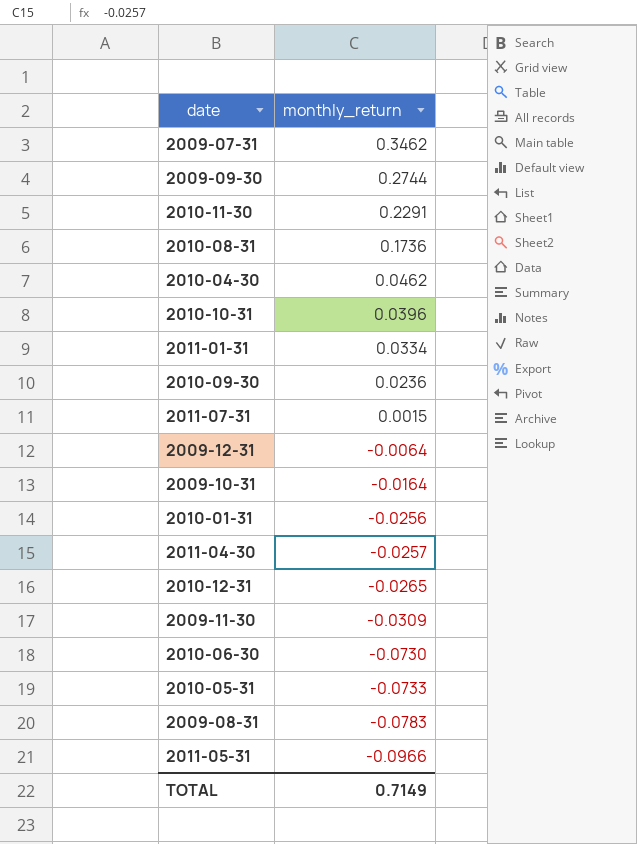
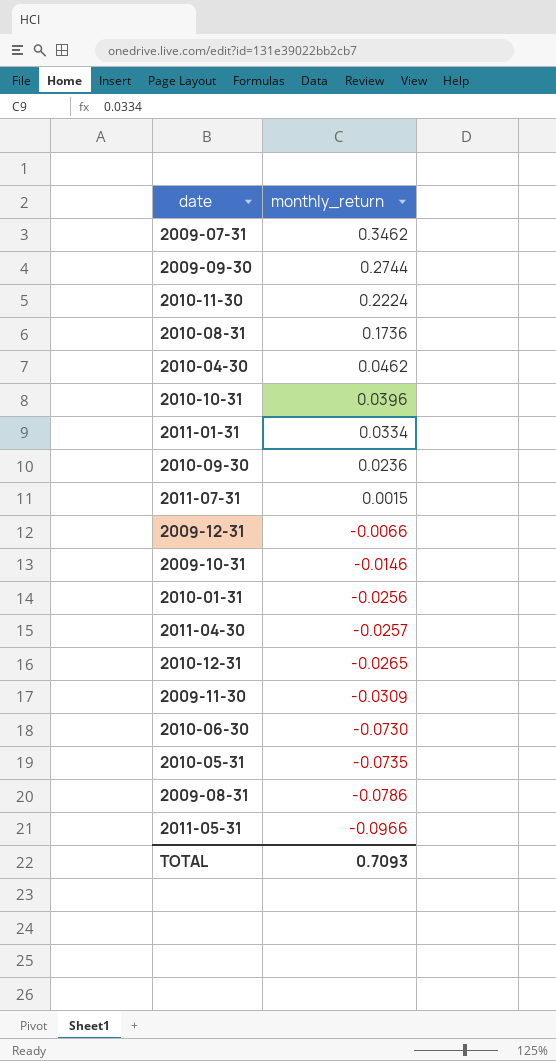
2010-11-30 | monthly_return: 0.2291 -> 0.2224
2009-12-31 | monthly_return: -0.0064 -> -0.0066
2009-10-31 | monthly_return: -0.0164 -> -0.0146
2010-05-31 | monthly_return: -0.0733 -> -0.0735
2009-08-31 | monthly_return: -0.0783 -> -0.0786
TOTAL | monthly_return: 0.7149 -> 0.7093

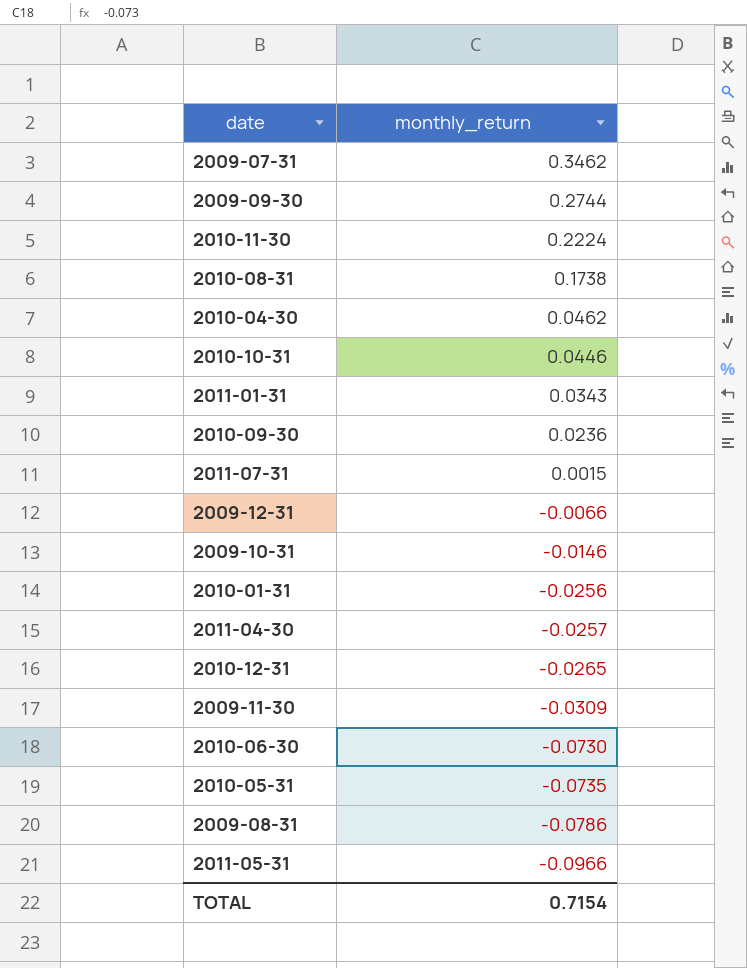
2010-08-31 | monthly_return: 0.1736 -> 0.1738
2010-10-31 | monthly_return: 0.0396 -> 0.0446
2011-01-31 | monthly_return: 0.0334 -> 0.0343
TOTAL | monthly_return: 0.7093 -> 0.7154

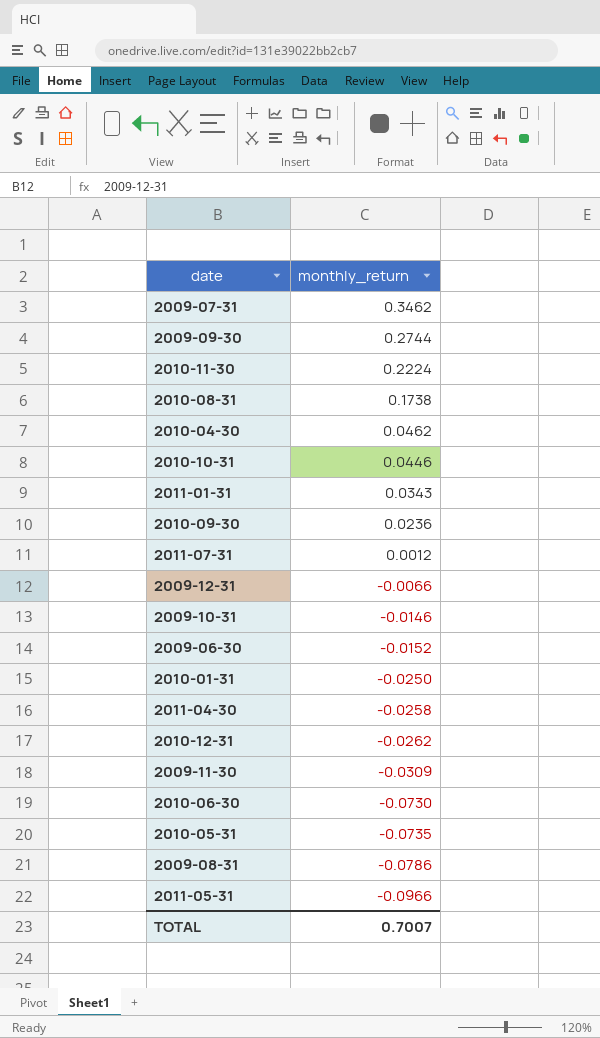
2011-07-31 | monthly_return: 0.0015 -> 0.0012
row 2009-06-30: none -> -0.0152
2010-01-31 | monthly_return: -0.0256 -> -0.0250
2011-04-30 | monthly_return: -0.0257 -> -0.0258
2010-12-31 | monthly_return: -0.0265 -> -0.0262
TOTAL | monthly_return: 0.7154 -> 0.7007

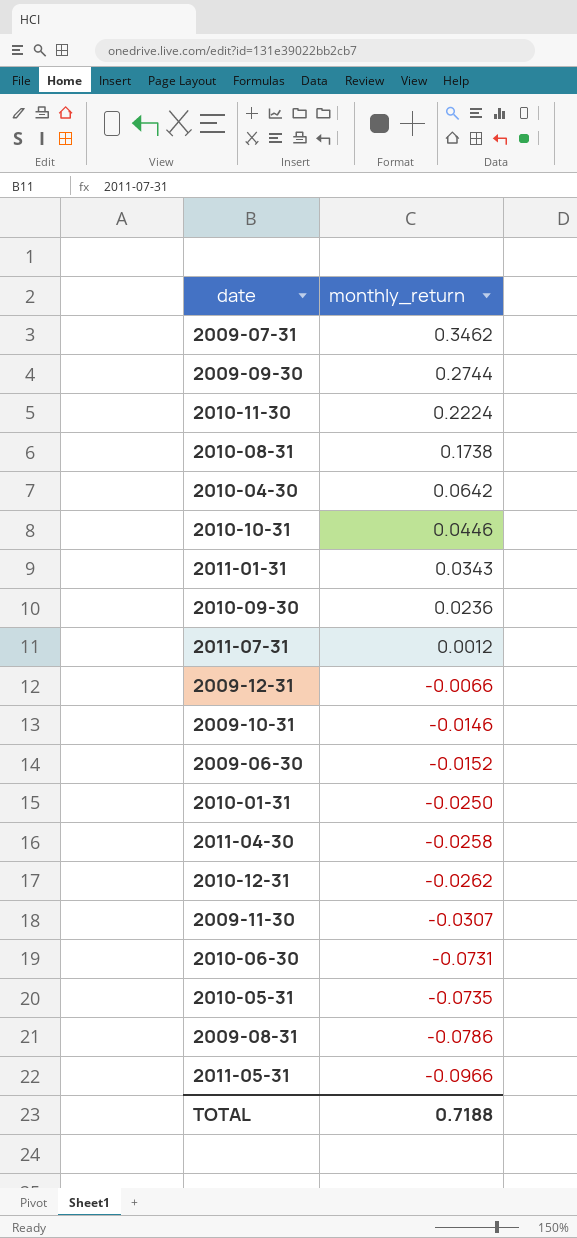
2010-04-30 | monthly_return: 0.0462 -> 0.0642
2009-11-30 | monthly_return: -0.0309 -> -0.0307
2010-06-30 | monthly_return: -0.0730 -> -0.0731
TOTAL | monthly_return: 0.7007 -> 0.7188

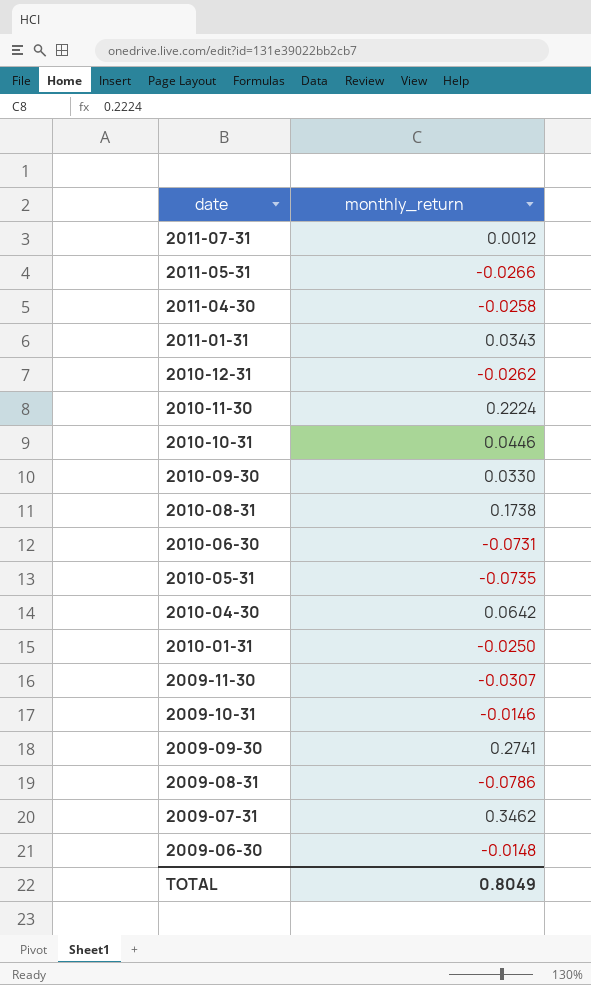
row order: monthly_return descending -> date descending
row 2009-12-31: -0.0066 -> none
2011-05-31 | monthly_return: -0.0966 -> -0.0266
2010-09-30 | monthly_return: 0.0236 -> 0.0330
2009-09-30 | monthly_return: 0.2744 -> 0.2741
2009-06-30 | monthly_return: -0.0152 -> -0.0148
TOTAL | monthly_return: 0.7188 -> 0.8049

